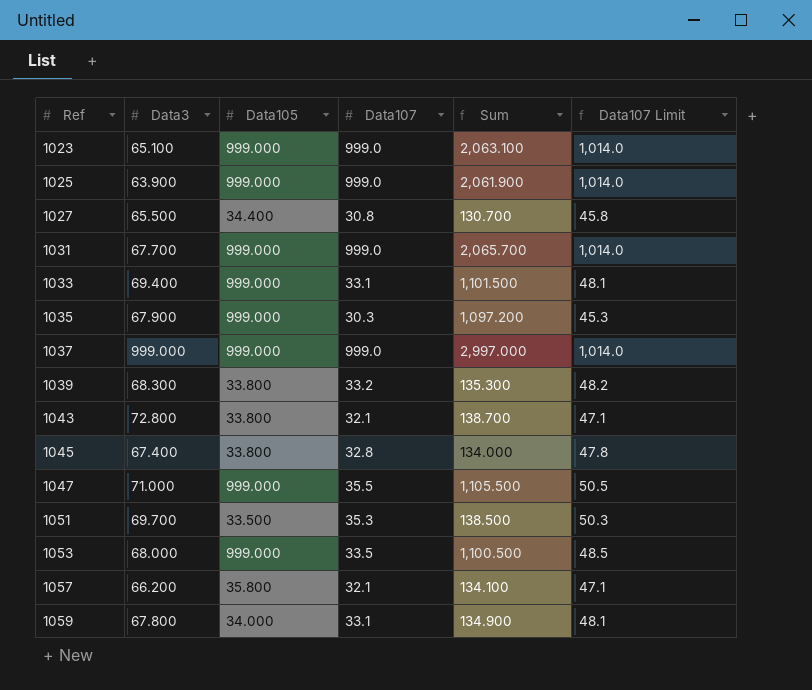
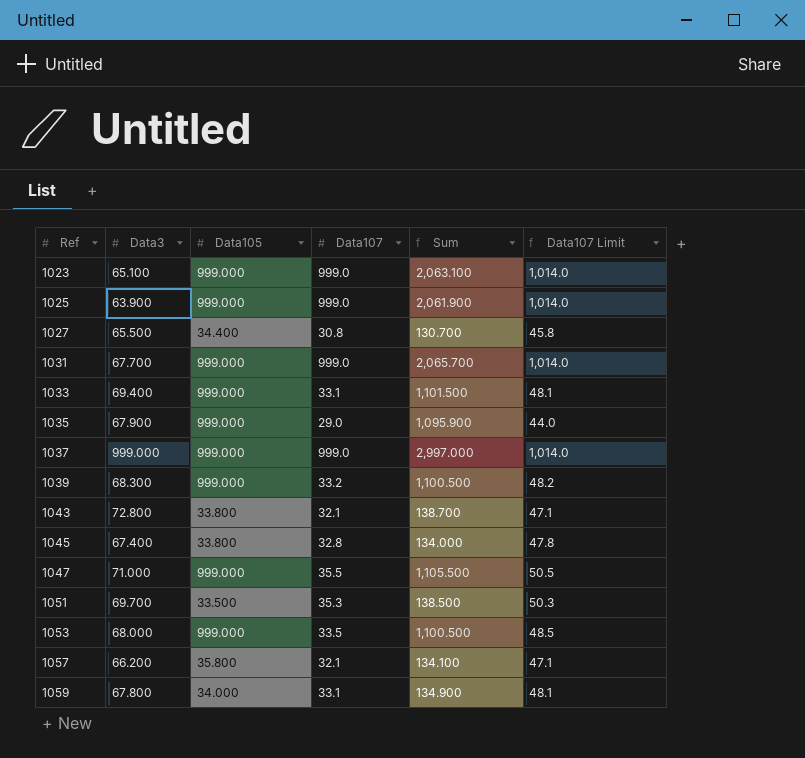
1035 | Data107: 30.3 -> 29.0
1035 | Sum: 1,097.200 -> 1,095.900
1035 | Data107 Limit: 45.3 -> 44.0
1039 | Data105: 33.800 -> 999.000
1039 | Sum: 135.300 -> 1,100.500

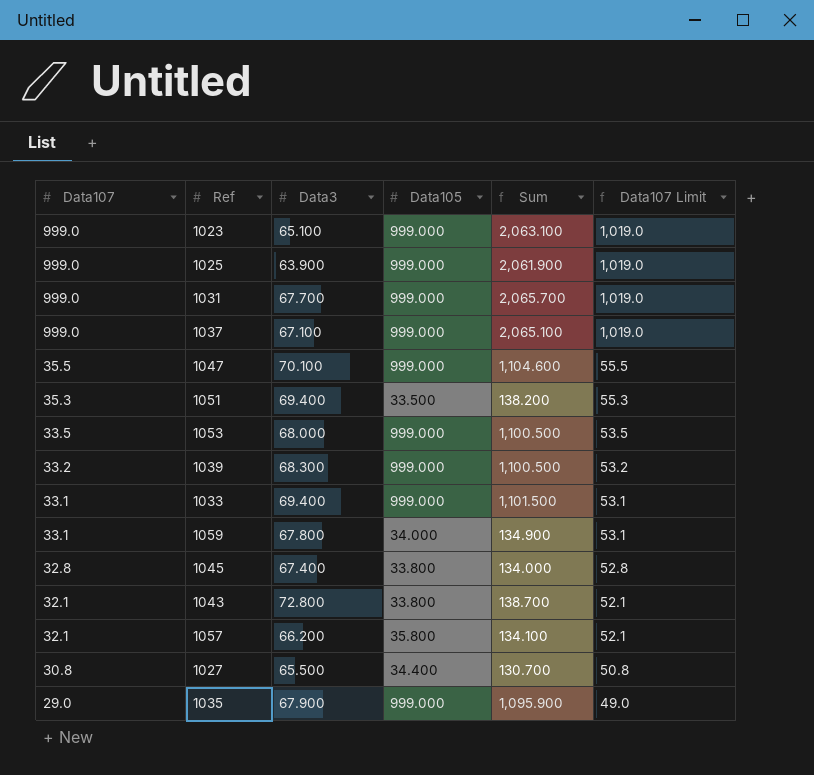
row order: Ref ascending -> Data107 descending
column Data107 | position: 4 -> 1
column Data107 Limit | formula: [Data107] + 15 -> [Data107] + 20
1037 | Data3: 999.000 -> 67.100
1037 | Sum: 2,997.000 -> 2,065.100
1047 | Data3: 71.000 -> 70.100
1047 | Sum: 1,105.500 -> 1,104.600
1051 | Data3: 69.700 -> 69.400
1051 | Sum: 138.500 -> 138.200

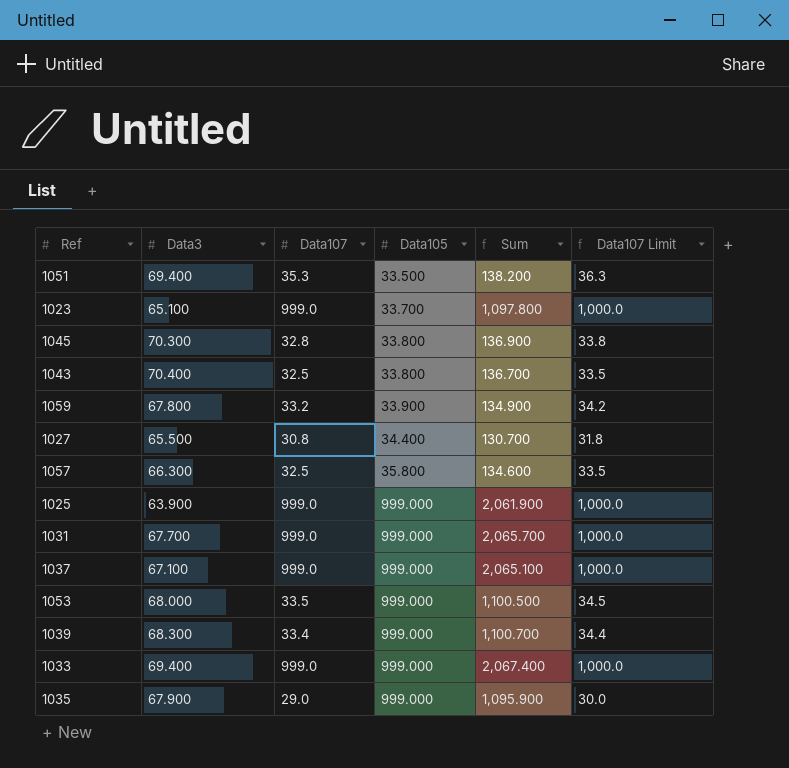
row order: Data107 descending -> Data105 ascending
column Data107 | position: 1 -> 3
column Data107 Limit | formula: [Data107] + 20 -> [Data107] + 1
row 1047: 35.5 | 70.100 | 999.000 | 1,104.600 | 55.5 -> none
1023 | Data105: 999.000 -> 33.700
1023 | Sum: 2,063.100 -> 1,097.800
1045 | Data3: 67.400 -> 70.300
1045 | Sum: 134.000 -> 136.900
1043 | Data3: 72.800 -> 70.400
1043 | Data107: 32.1 -> 32.5
1043 | Sum: 138.700 -> 136.700
1059 | Data107: 33.1 -> 33.2
1059 | Data105: 34.000 -> 33.900
1057 | Data3: 66.200 -> 66.300
1057 | Data107: 32.1 -> 32.5
1057 | Sum: 134.100 -> 134.600
1039 | Data107: 33.2 -> 33.4
1039 | Sum: 1,100.500 -> 1,100.700
1033 | Data107: 33.1 -> 999.0
1033 | Sum: 1,101.500 -> 2,067.400

